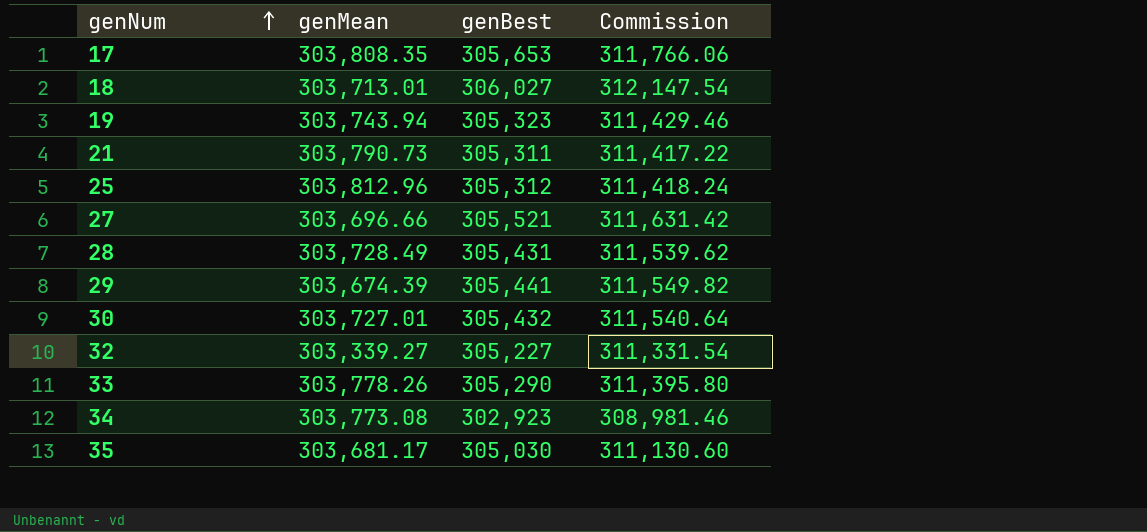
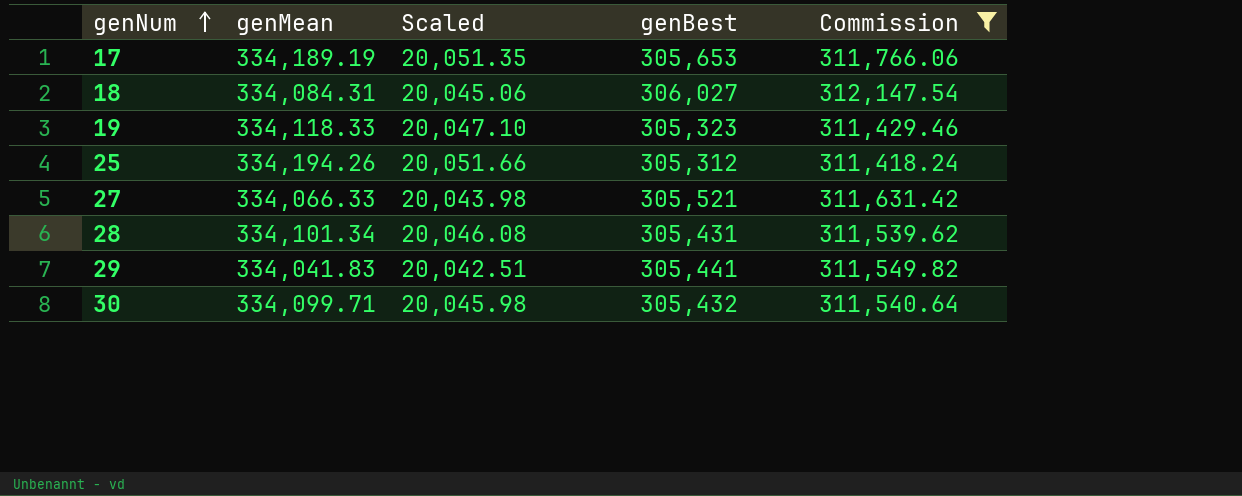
filter: none -> Commission >= 311,418.24
column Scaled | formula: none -> [genMean] * 0.06
17 | genMean: 303,808.35 -> 334,189.19
18 | genMean: 303,713.01 -> 334,084.31
19 | genMean: 303,743.94 -> 334,118.33
25 | genMean: 303,812.96 -> 334,194.26
27 | genMean: 303,696.66 -> 334,066.33
28 | genMean: 303,728.49 -> 334,101.34
29 | genMean: 303,674.39 -> 334,041.83
30 | genMean: 303,727.01 -> 334,099.71

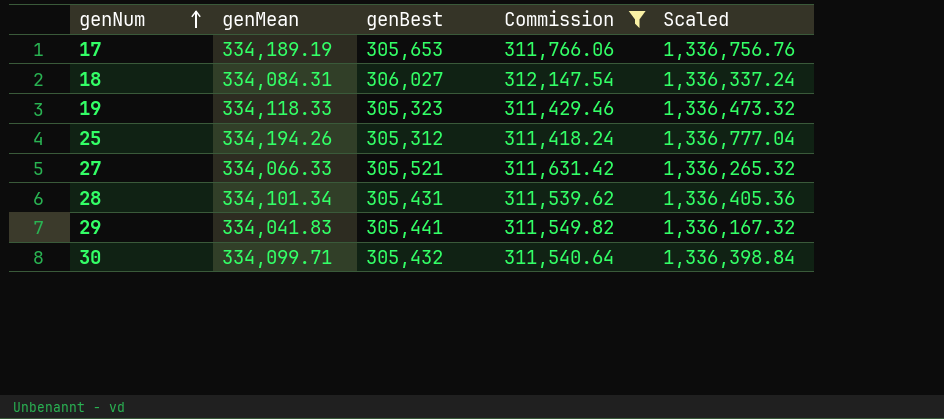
column Scaled | formula: [genMean] * 0.06 -> [genMean] * 4
column Scaled | position: 3 -> 5

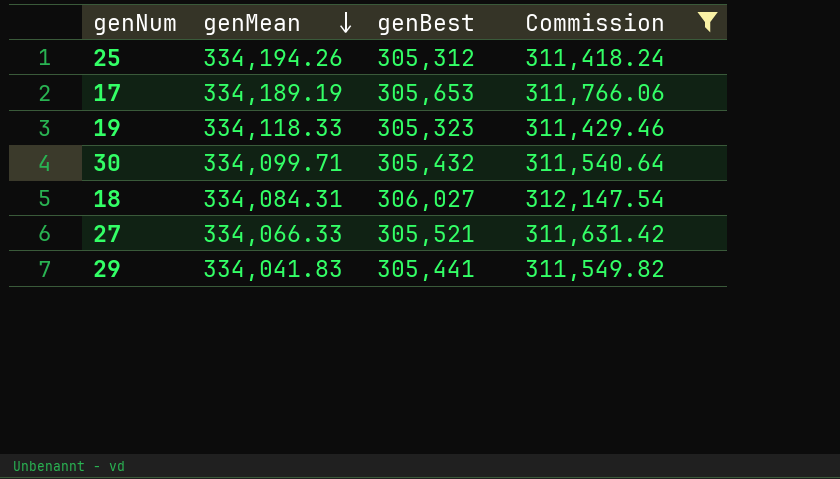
row order: genNum ascending -> genMean descending
column Scaled | formula: [genMean] * 4 -> none
row 28: 334,101.34 | 305,431 | 311,539.62 | 1,336,405.36 -> none

